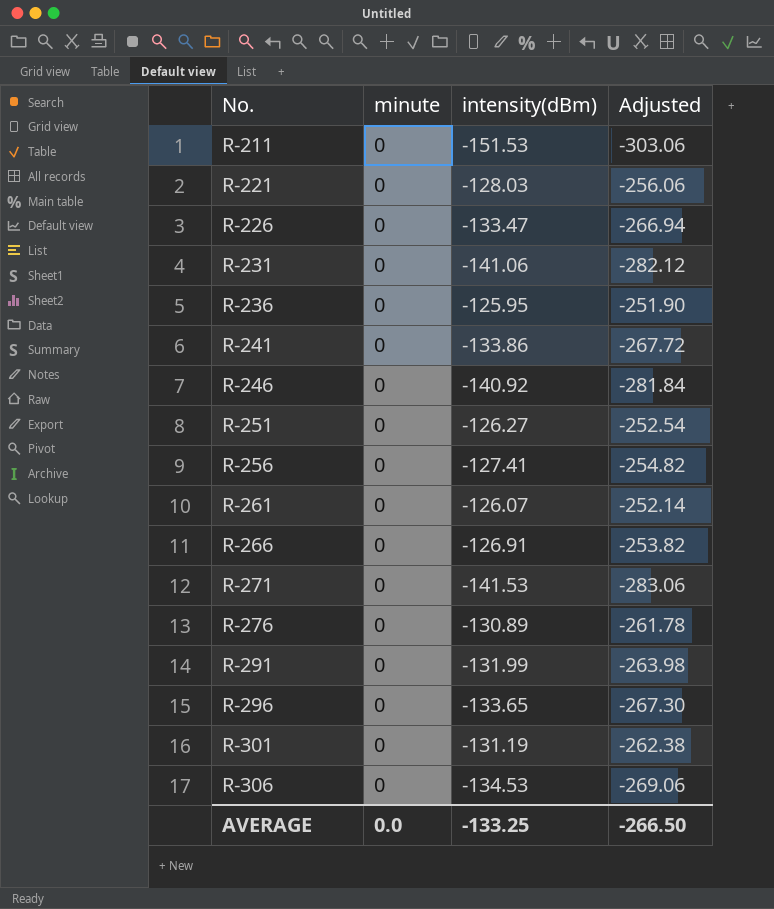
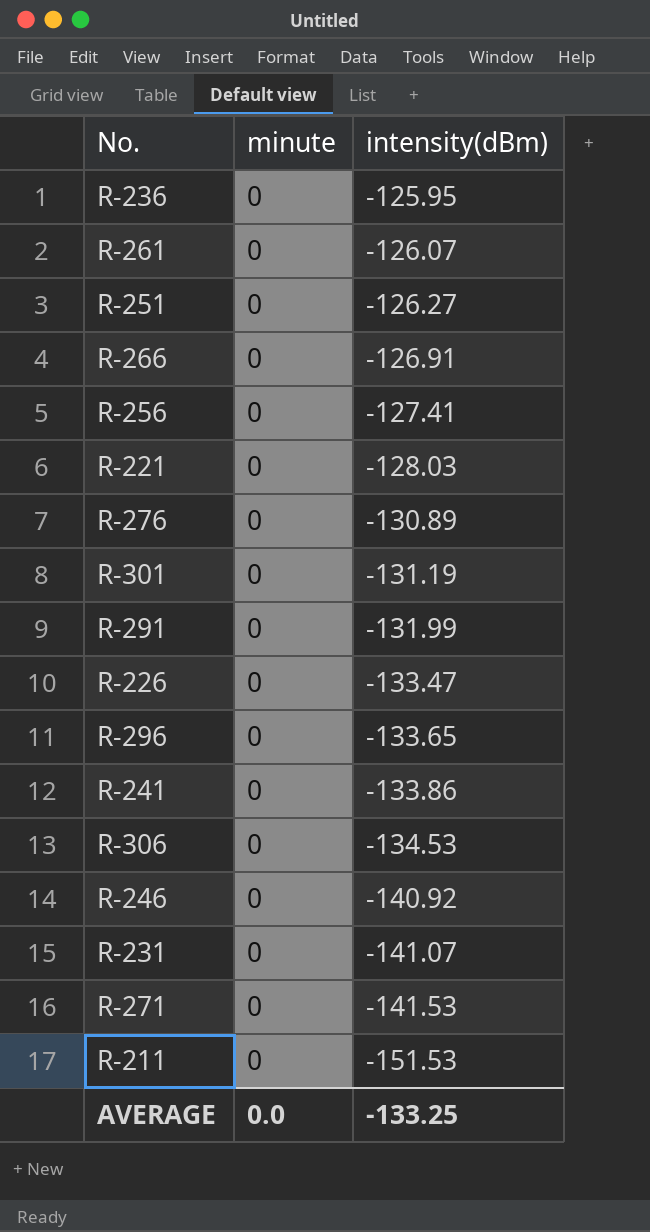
row order: No. ascending -> intensity(dBm) descending
column Adjusted | formula: [intensity(dBm)] * 2 -> none
R-231 | intensity(dBm): -141.06 -> -141.07

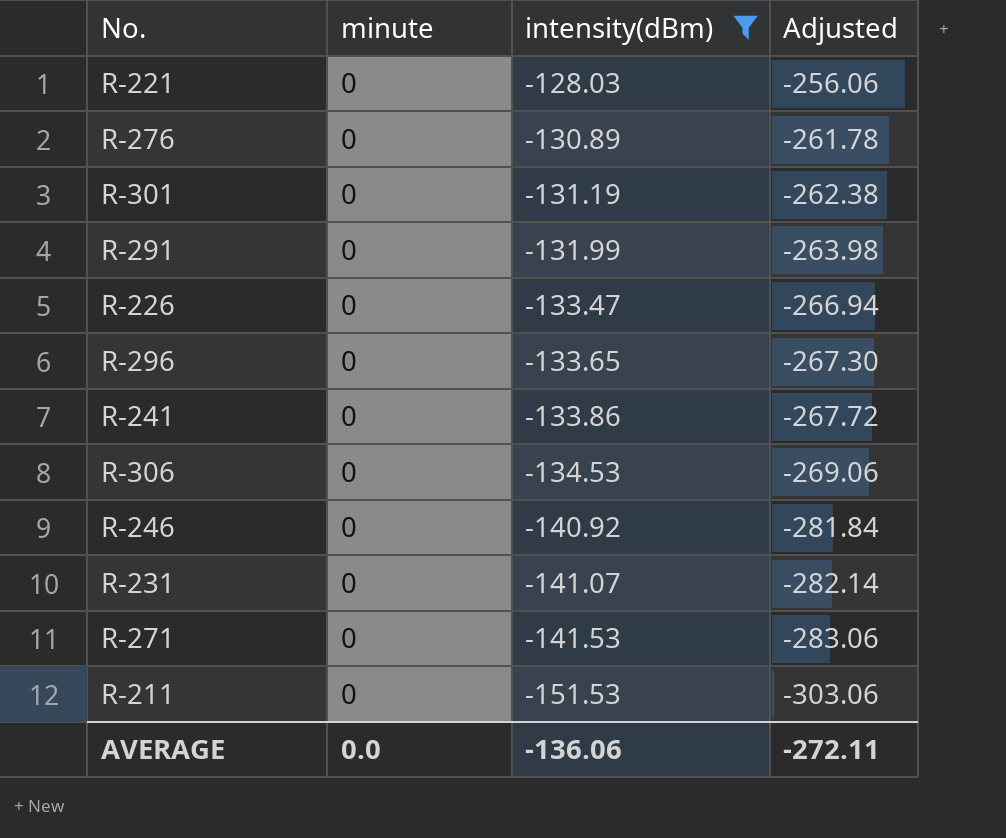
filter: none -> intensity(dBm) <= -128.03
column Adjusted | formula: none -> [intensity(dBm)] * 2
AVERAGE | intensity(dBm): -133.25 -> -136.06

